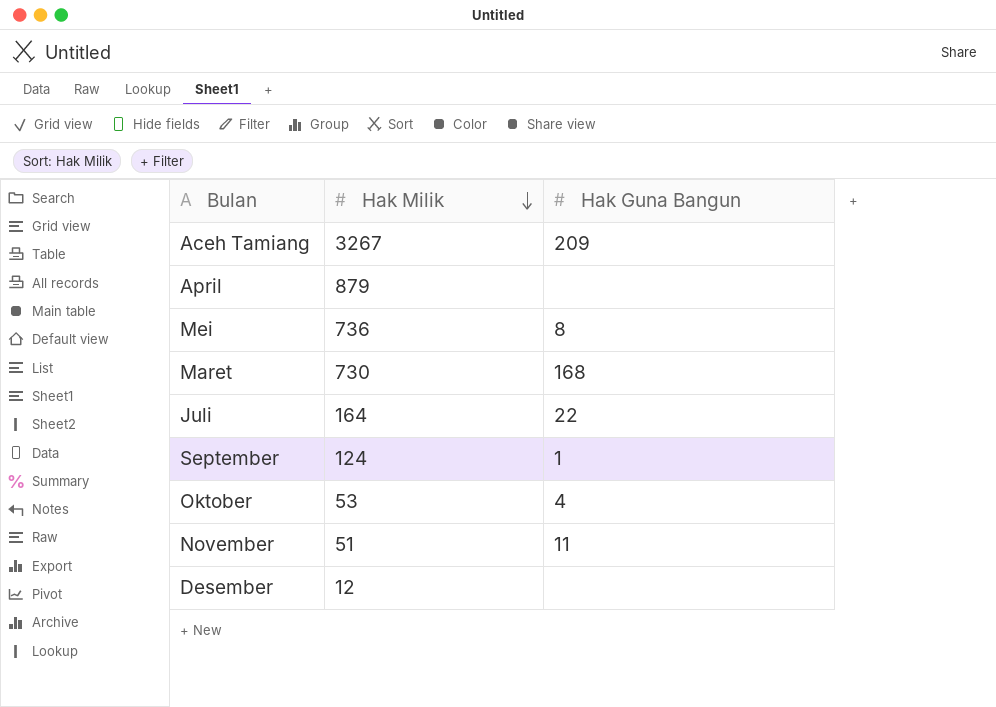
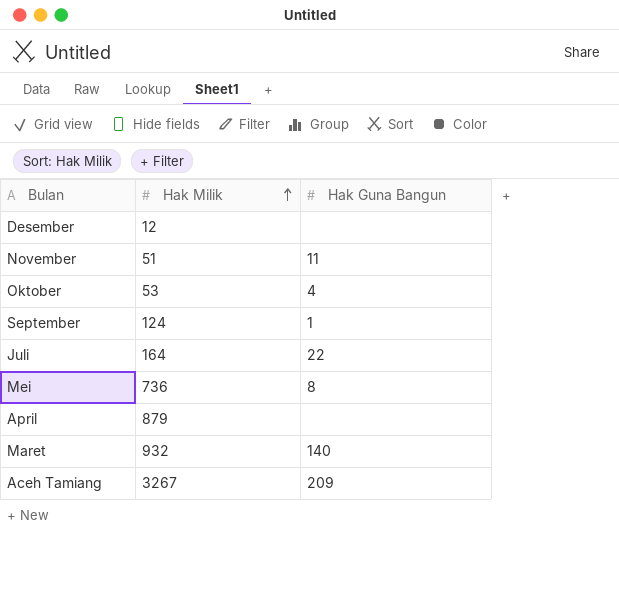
row order: Hak Milik descending -> Hak Milik ascending
Maret | Hak Milik: 730 -> 932
Maret | Hak Guna Bangun: 168 -> 140

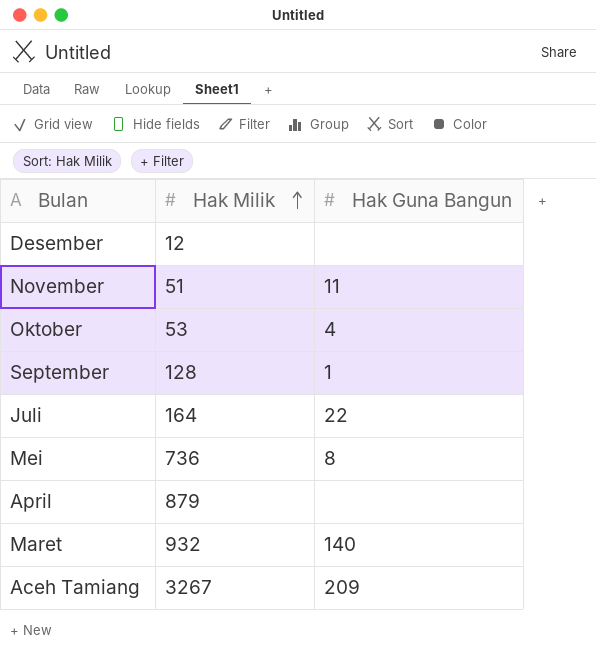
September | Hak Milik: 124 -> 128

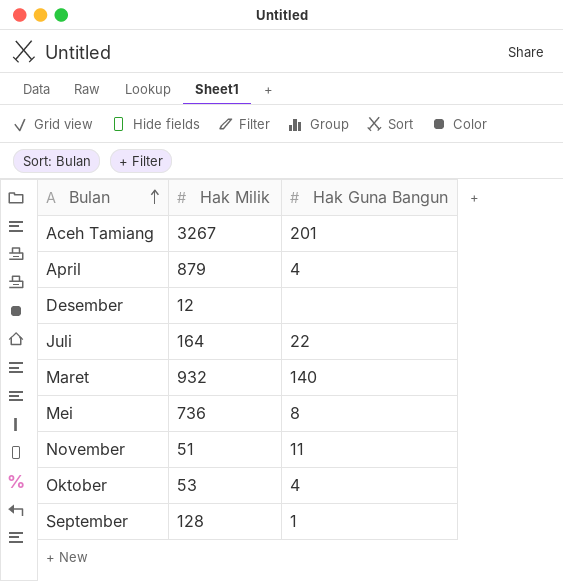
row order: Hak Milik ascending -> Bulan ascending
Aceh Tamiang | Hak Guna Bangun: 209 -> 201
April | Hak Guna Bangun: none -> 4

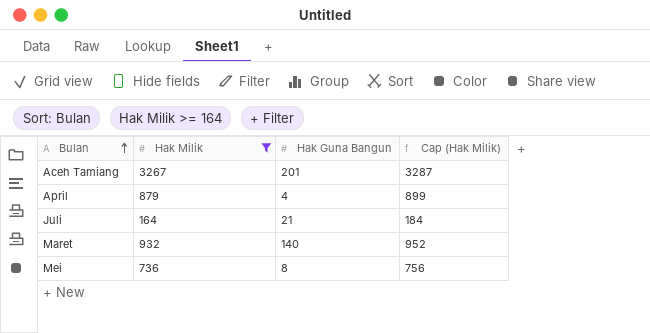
filter: none -> Hak Milik >= 164
column Cap (Hak Milik) | formula: none -> [Hak Milik] + 20
Juli | Hak Guna Bangun: 22 -> 21

